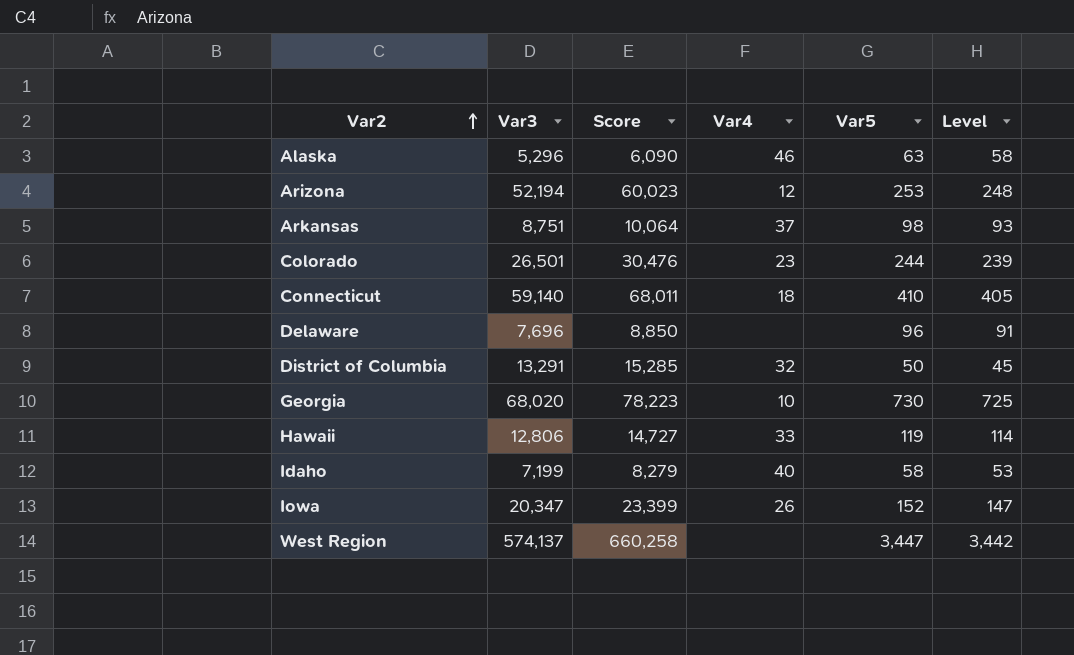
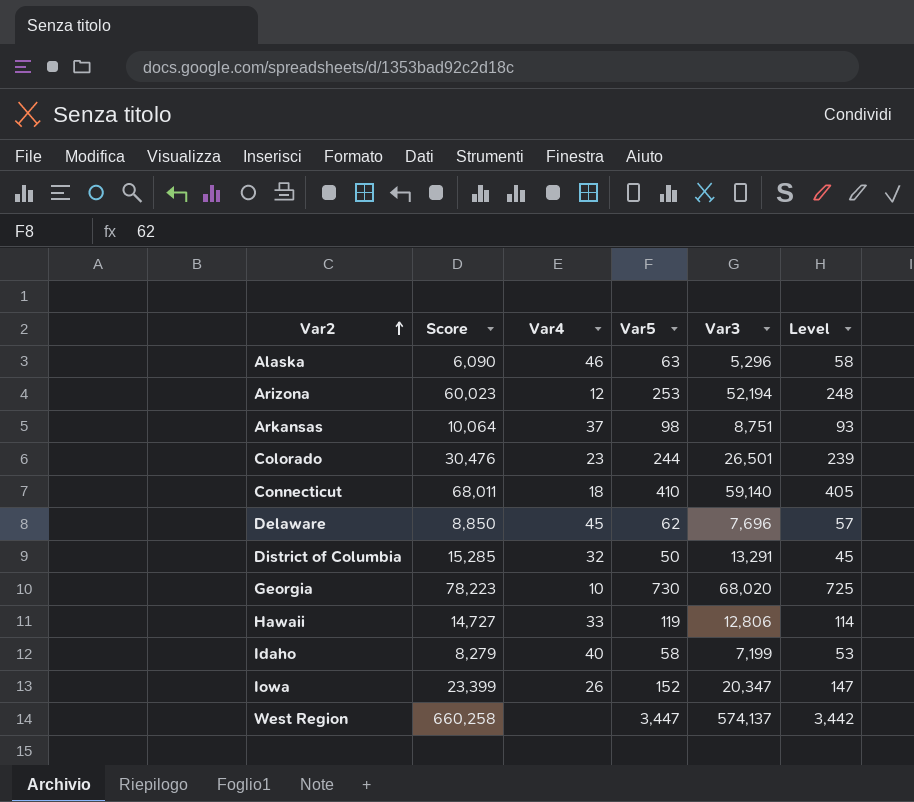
column Var3 | position: 2 -> 5
Delaware | Var4: none -> 45
Delaware | Var5: 96 -> 62
Delaware | Level: 91 -> 57

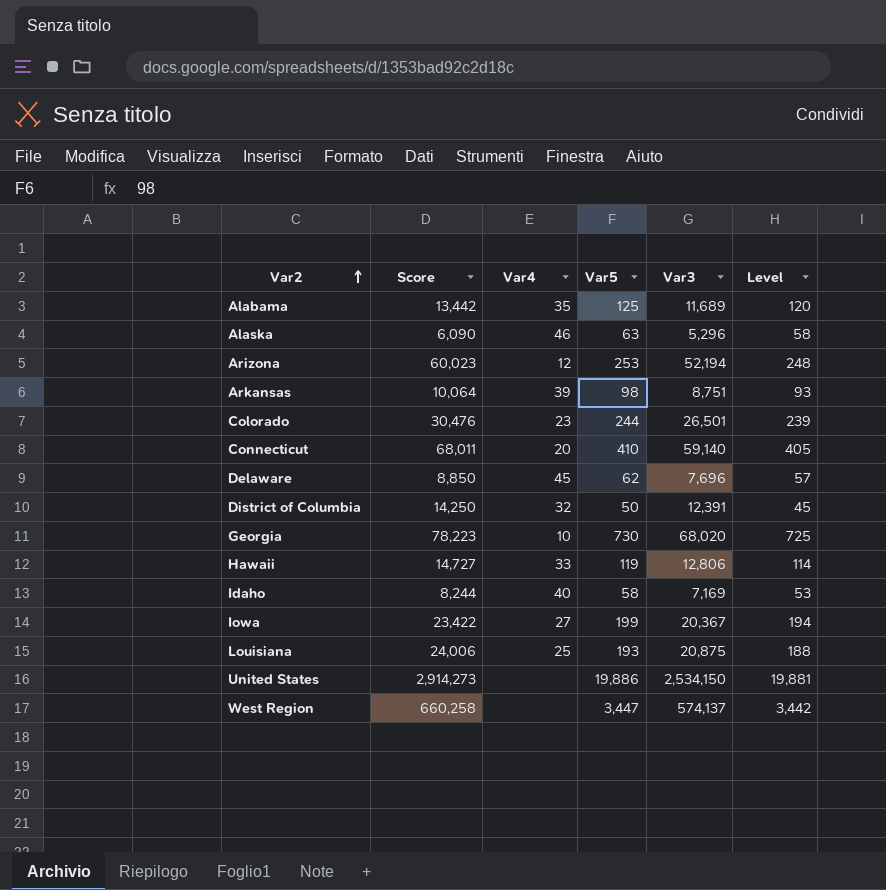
row Alabama: none -> 13,442 | 35 | 125 | 11,689 | 120
Arkansas | Var4: 37 -> 39
Connecticut | Var4: 18 -> 20
District of Columbia | Score: 15,285 -> 14,250
District of Columbia | Var3: 13,291 -> 12,391
Idaho | Score: 8,279 -> 8,244
Idaho | Var3: 7,199 -> 7,169
Iowa | Score: 23,399 -> 23,422
Iowa | Var4: 26 -> 27
Iowa | Var5: 152 -> 199
Iowa | Var3: 20,347 -> 20,367
Iowa | Level: 147 -> 194
row Louisiana: none -> 24,006 | 25 | 193 | 20,875 | 188
row United States: none -> 2,914,273 | none | 19,886 | 2,534,150 | 19,881

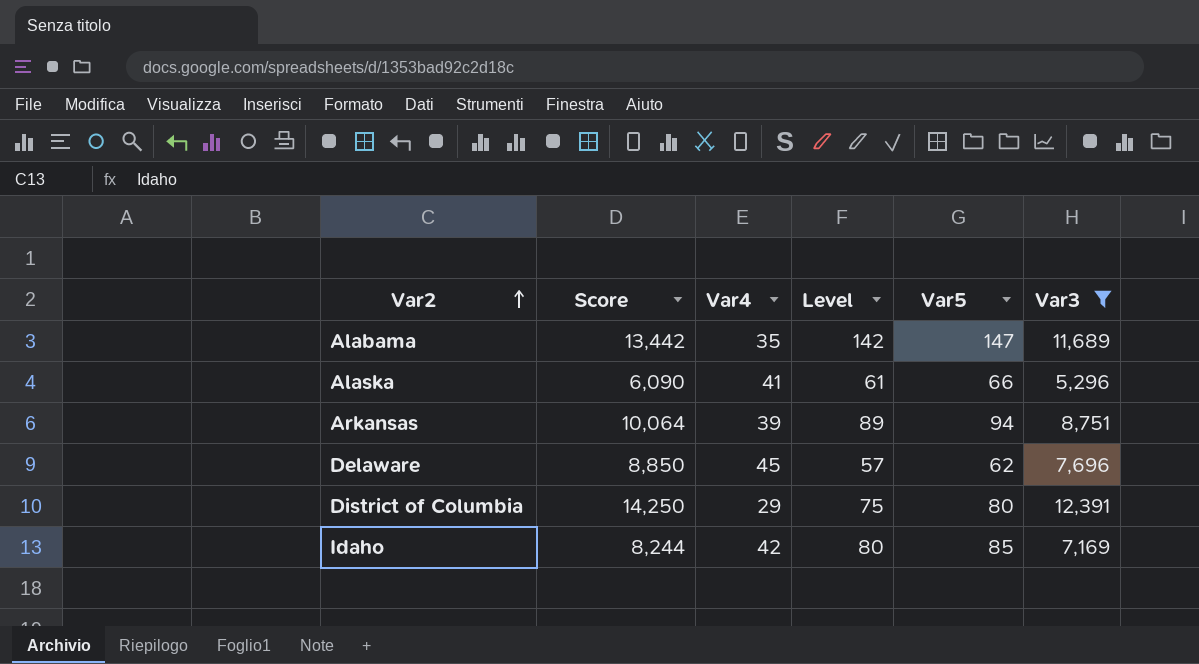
filter: none -> Var3 <= 12,391
column Level | position: 6 -> 4
Alabama | Level: 120 -> 142
Alabama | Var5: 125 -> 147
Alaska | Var4: 46 -> 41
Alaska | Level: 58 -> 61
Alaska | Var5: 63 -> 66
Arkansas | Level: 93 -> 89
Arkansas | Var5: 98 -> 94
District of Columbia | Var4: 32 -> 29
District of Columbia | Level: 45 -> 75
District of Columbia | Var5: 50 -> 80
Idaho | Var4: 40 -> 42
Idaho | Level: 53 -> 80
Idaho | Var5: 58 -> 85

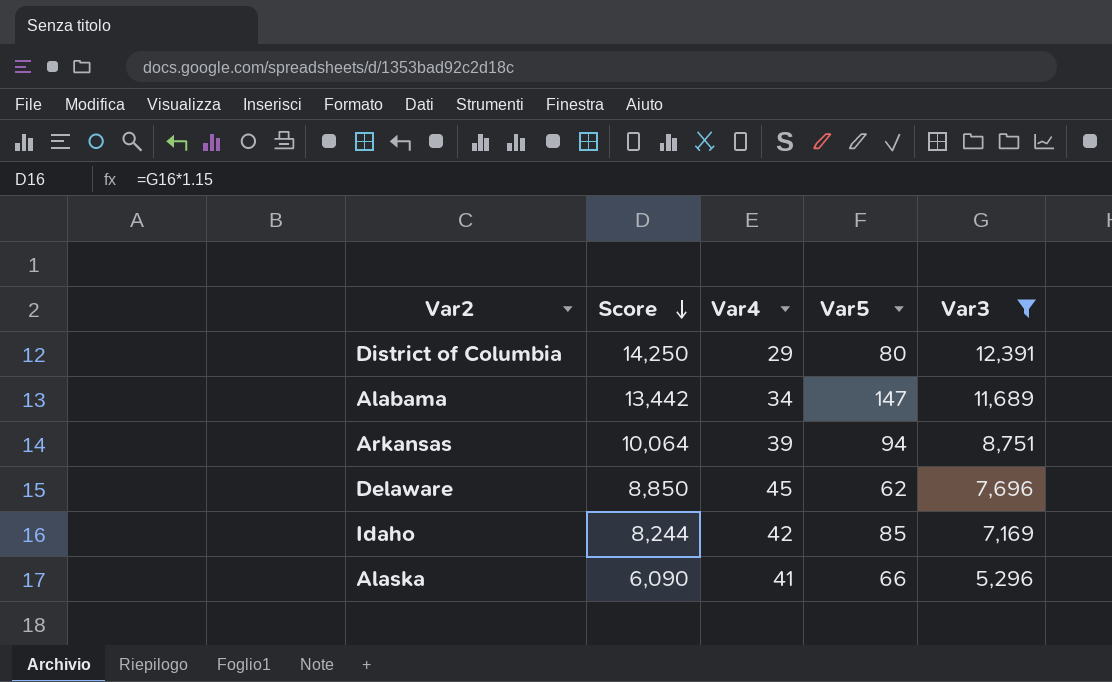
row order: Var2 ascending -> Score descending
column Level | formula: [Var5] - 5 -> none
Alabama | Var4: 35 -> 34

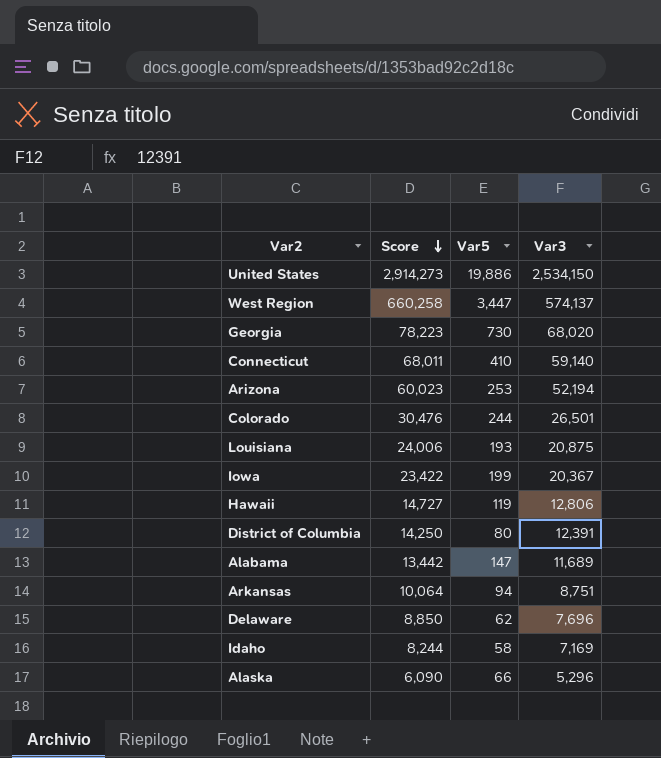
filter: Var3 <= 12,391 -> none
column Var4 | position: 3 -> none
Idaho | Var5: 85 -> 58

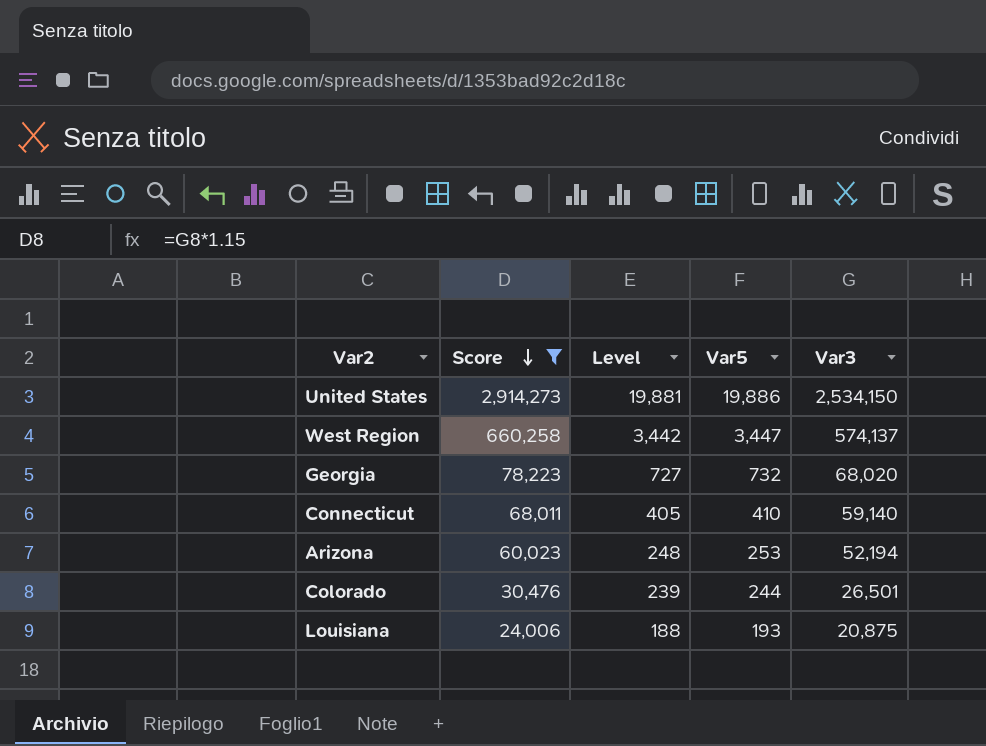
filter: none -> Score >= 24,006
column Level | formula: none -> [Var5] - 5
Georgia | Var5: 730 -> 732

